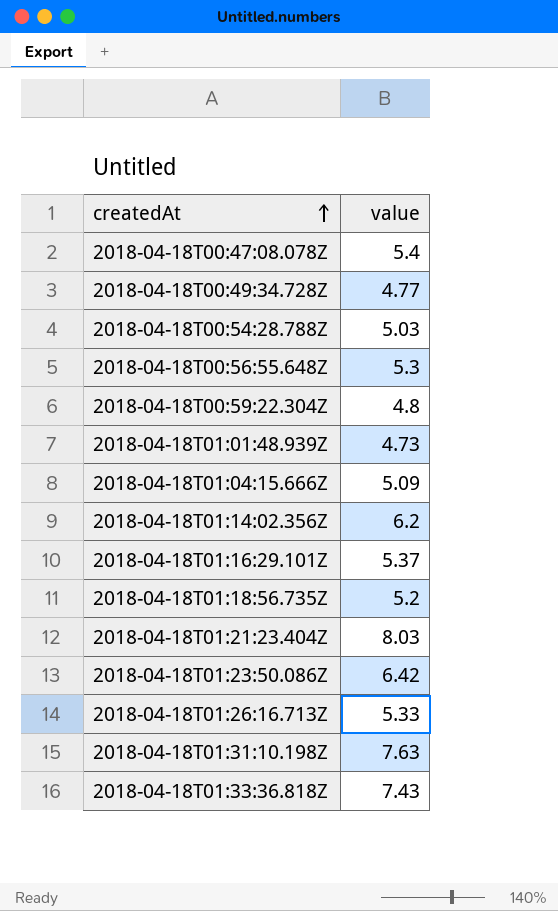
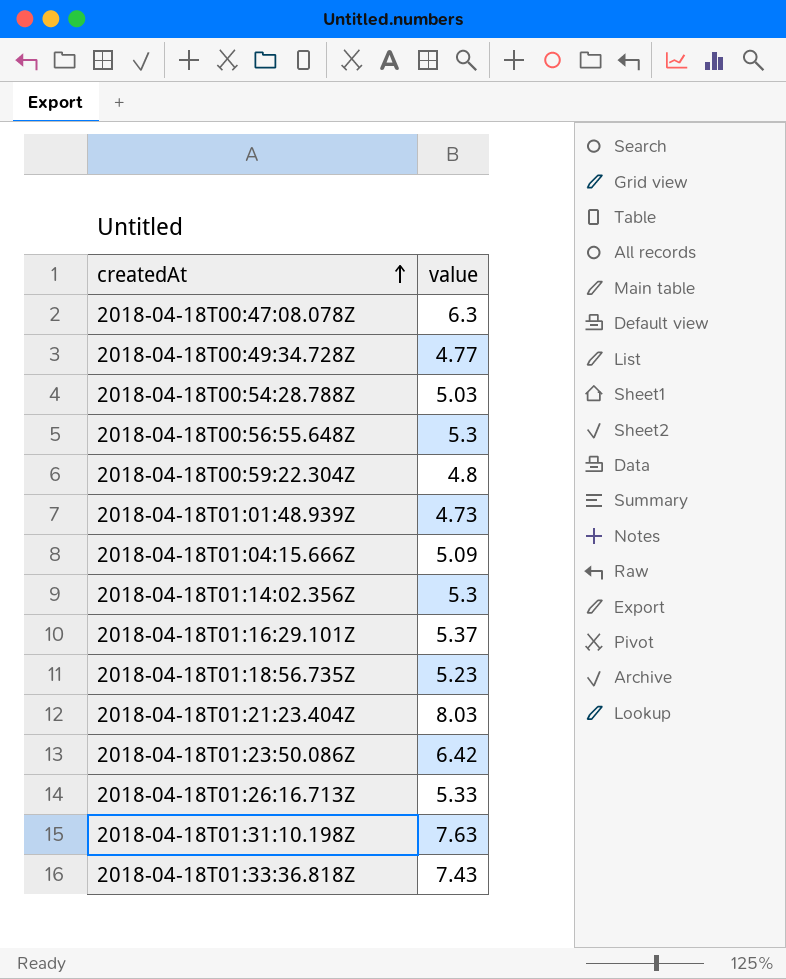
2018-04-18T00:47:08.078Z | value: 5.4 -> 6.3
2018-04-18T01:14:02.356Z | value: 6.2 -> 5.3
2018-04-18T01:18:56.735Z | value: 5.2 -> 5.23

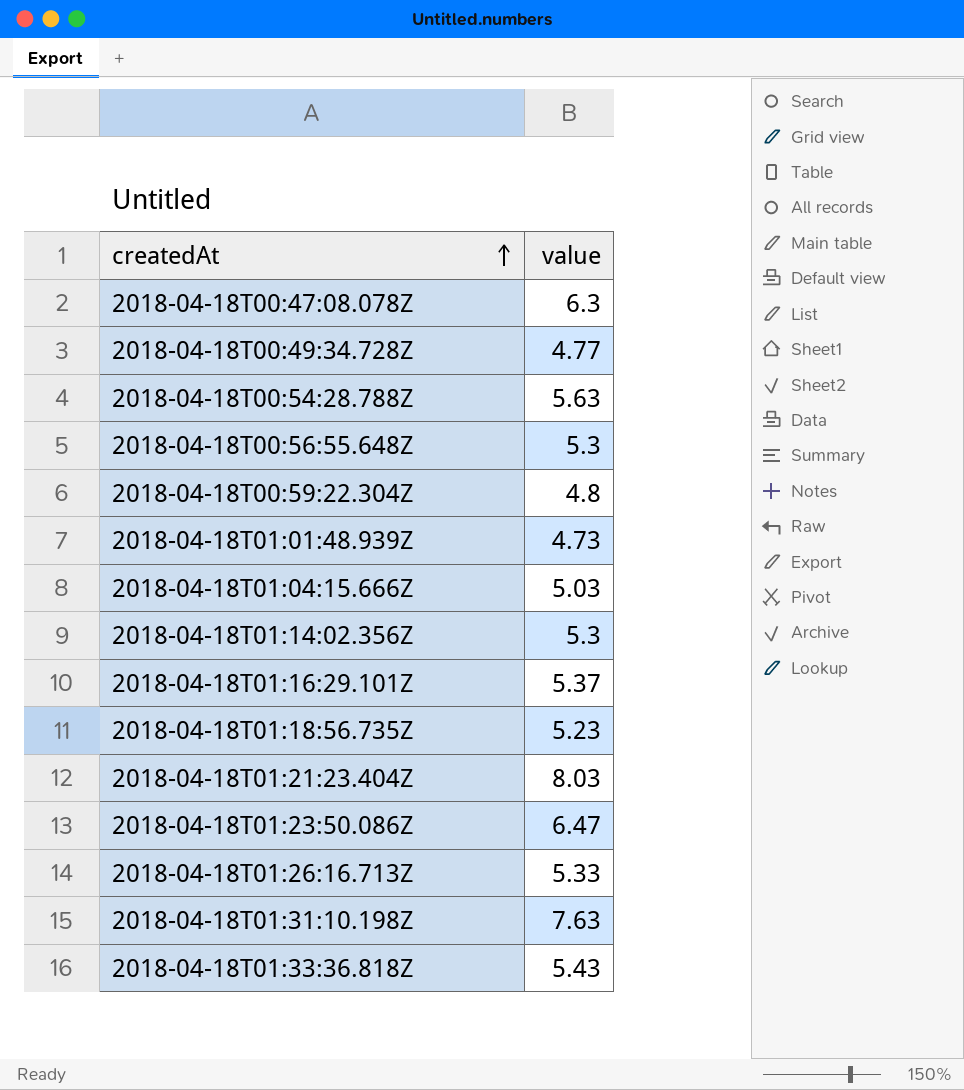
2018-04-18T00:54:28.788Z | value: 5.03 -> 5.63
2018-04-18T01:04:15.666Z | value: 5.09 -> 5.03
2018-04-18T01:23:50.086Z | value: 6.42 -> 6.47
2018-04-18T01:33:36.818Z | value: 7.43 -> 5.43

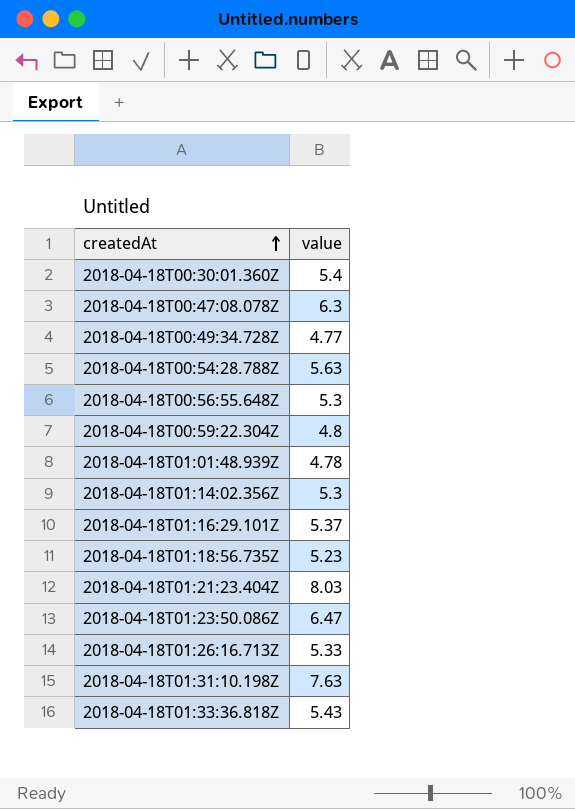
row 2018-04-18T01:04:15.666Z: 5.03 -> none
row 2018-04-18T00:30:01.360Z: none -> 5.4
2018-04-18T01:01:48.939Z | value: 4.73 -> 4.78

